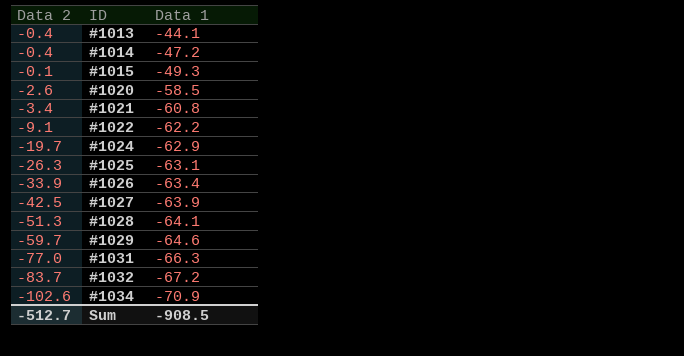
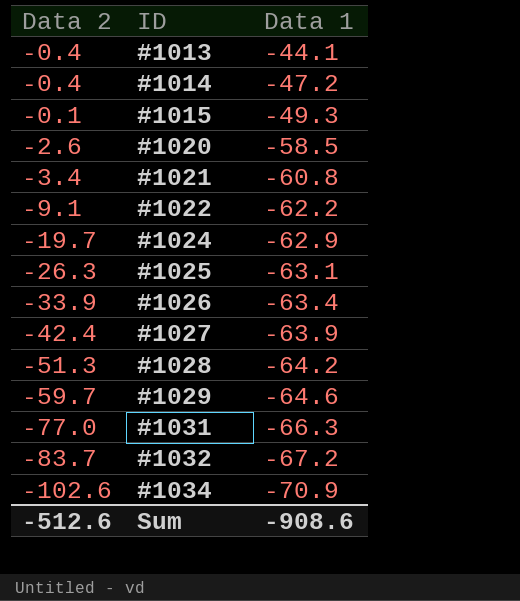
#1027 | Data 2: -42.5 -> -42.4
#1028 | Data 1: -64.1 -> -64.2
Sum | Data 2: -512.7 -> -512.6
Sum | Data 1: -908.5 -> -908.6

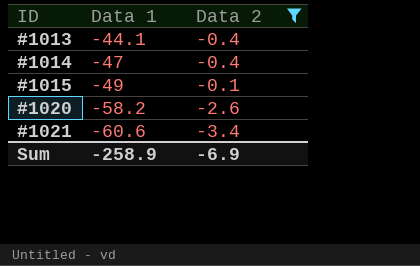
filter: none -> Data 2 >= -3.4
column Data 2 | position: 1 -> 3
#1014 | Data 1: -47.2 -> -47
#1015 | Data 1: -49.3 -> -49
#1020 | Data 1: -58.5 -> -58.2
#1021 | Data 1: -60.8 -> -60.6
Sum | Data 1: -908.6 -> -258.9
Sum | Data 2: -512.6 -> -6.9

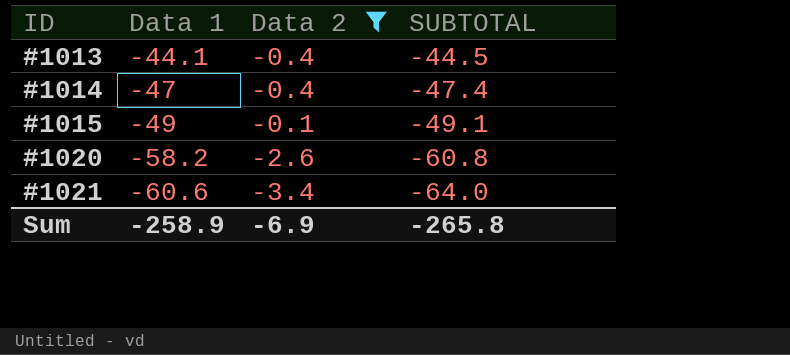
column SUBTOTAL | formula: none -> [Data 1] + [Data 2]

